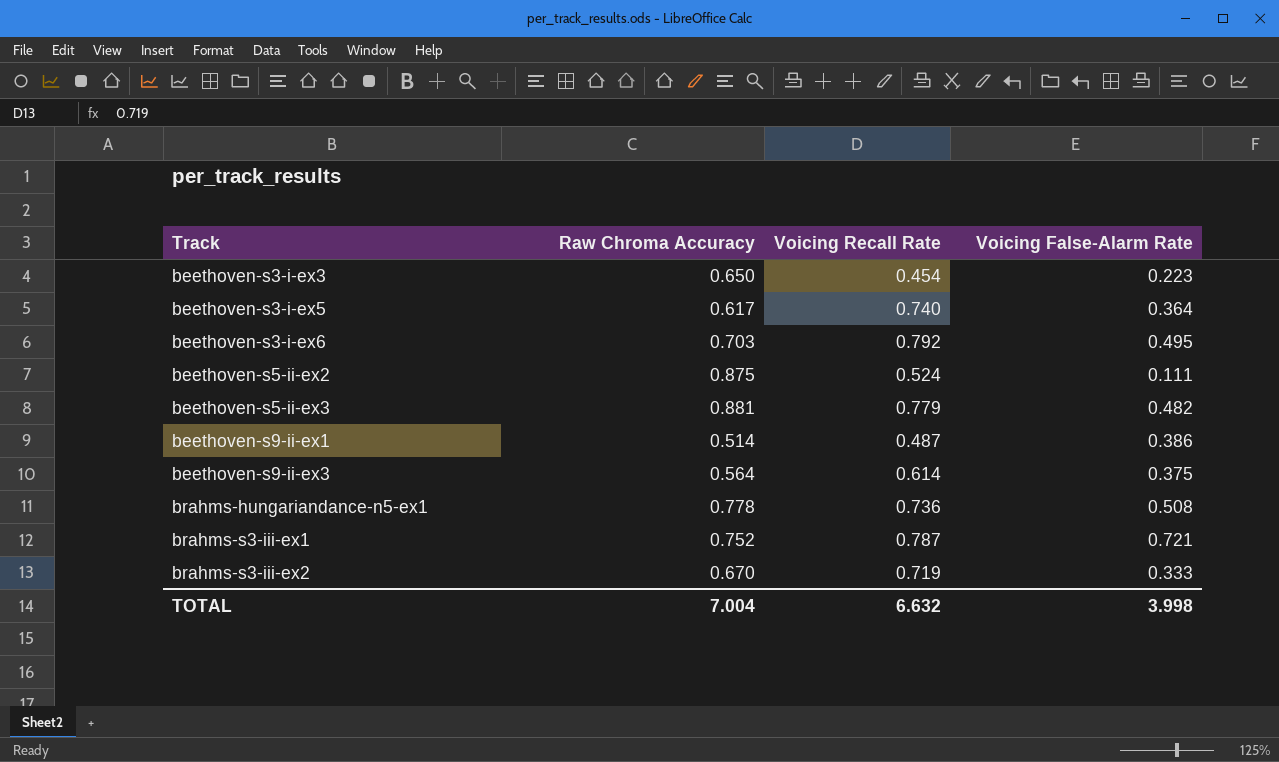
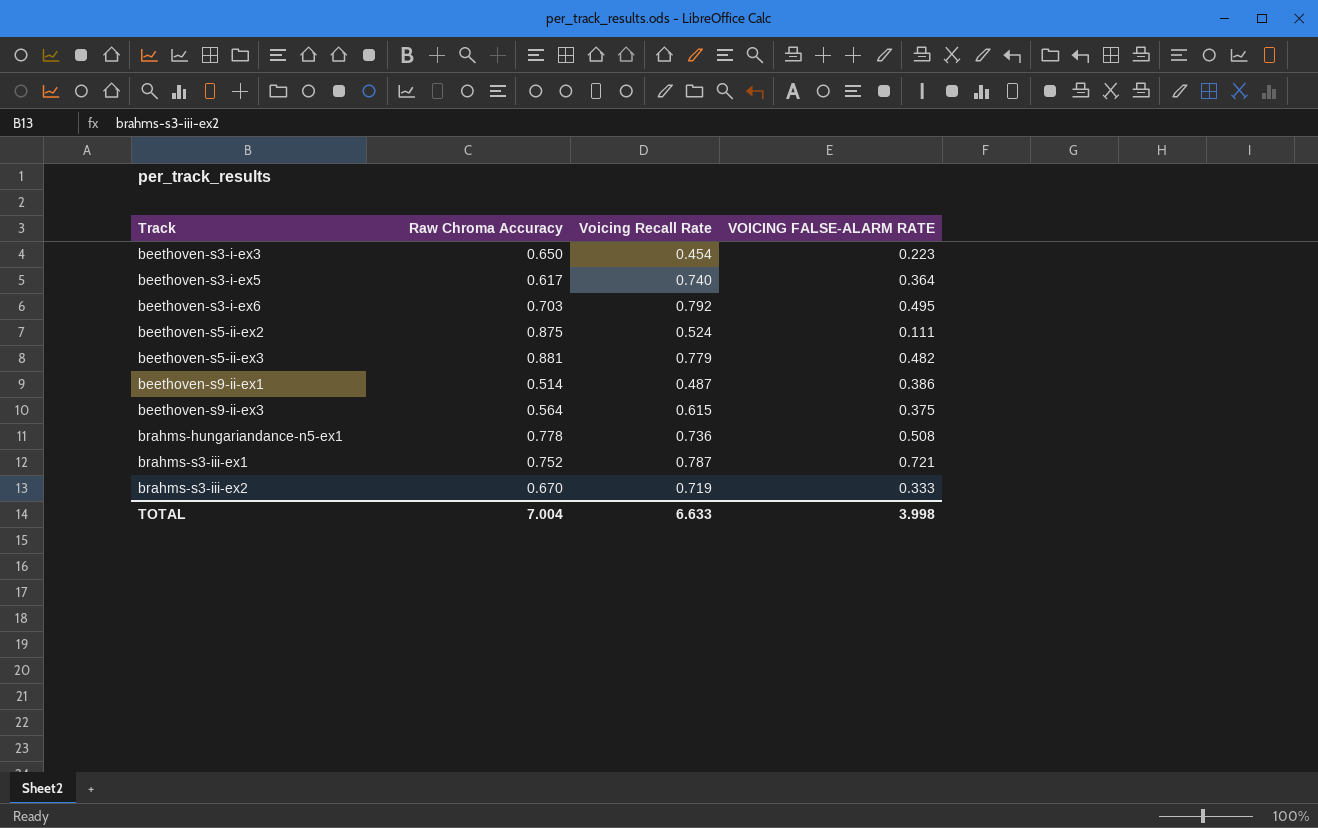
column name: Voicing False-Alarm Rate -> VOICING FALSE-ALARM RATE
beethoven-s9-ii-ex3 | Voicing Recall Rate: 0.614 -> 0.615
TOTAL | Voicing Recall Rate: 6.632 -> 6.633

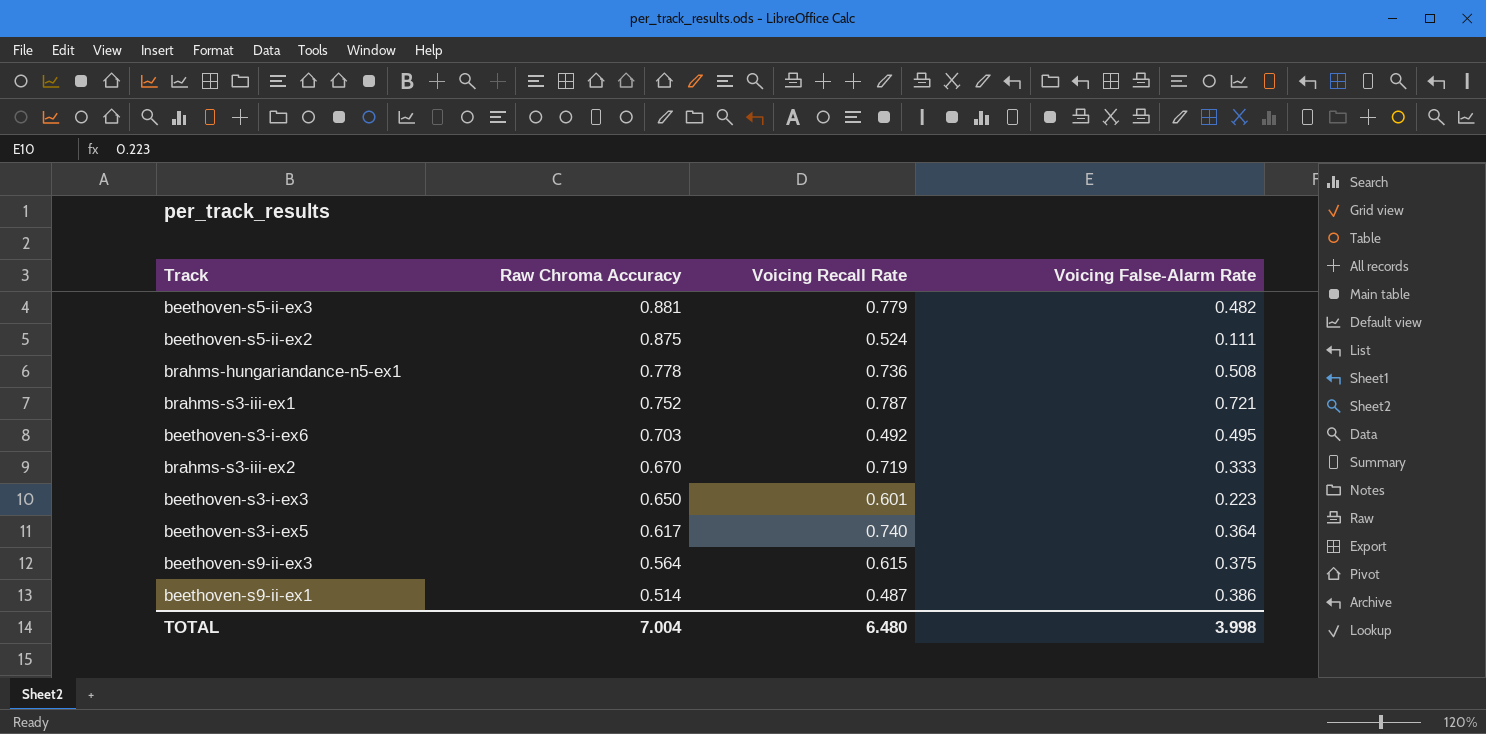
row order: Track ascending -> Raw Chroma Accuracy descending
column name: VOICING FALSE-ALARM RATE -> Voicing False-Alarm Rate
beethoven-s3-i-ex6 | Voicing Recall Rate: 0.792 -> 0.492
beethoven-s3-i-ex3 | Voicing Recall Rate: 0.454 -> 0.601
TOTAL | Voicing Recall Rate: 6.633 -> 6.480

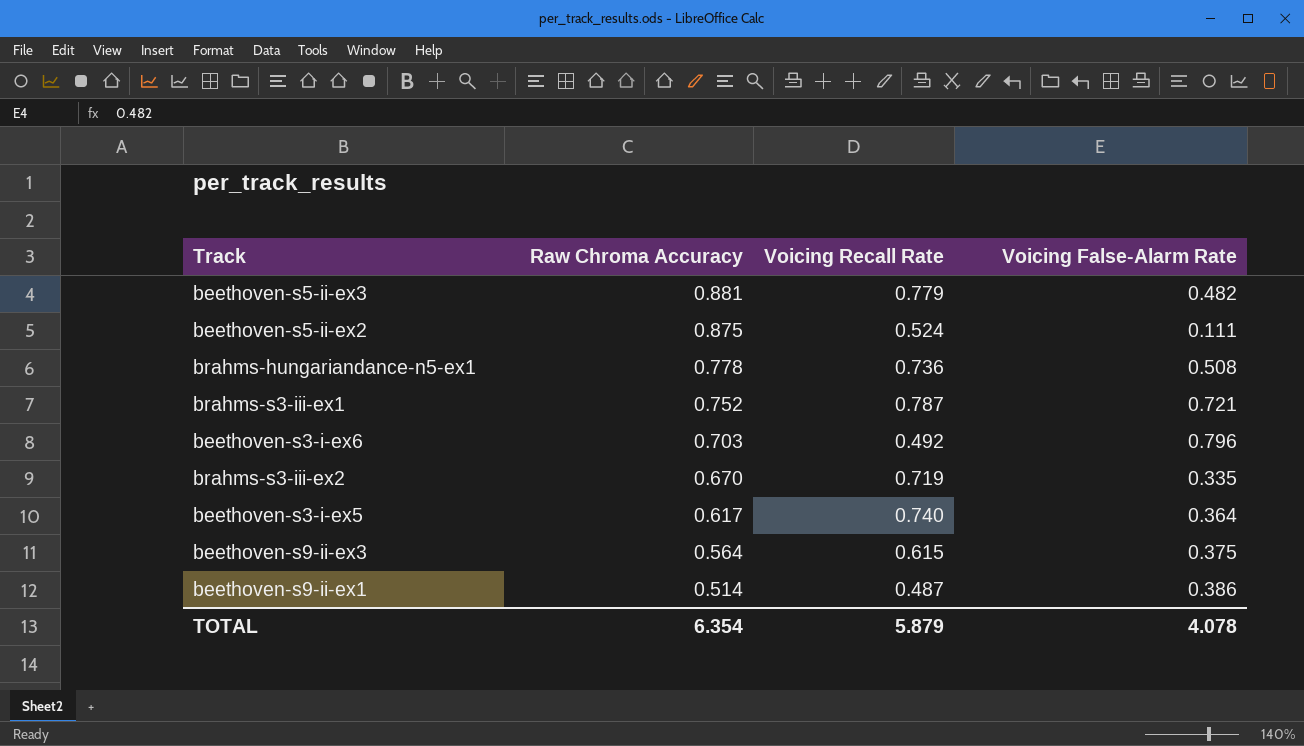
row beethoven-s3-i-ex3: 0.650 | 0.601 | 0.223 -> none
beethoven-s3-i-ex6 | Voicing False-Alarm Rate: 0.495 -> 0.796
brahms-s3-iii-ex2 | Voicing False-Alarm Rate: 0.333 -> 0.335
TOTAL | Raw Chroma Accuracy: 7.004 -> 6.354
TOTAL | Voicing Recall Rate: 6.480 -> 5.879
TOTAL | Voicing False-Alarm Rate: 3.998 -> 4.078

